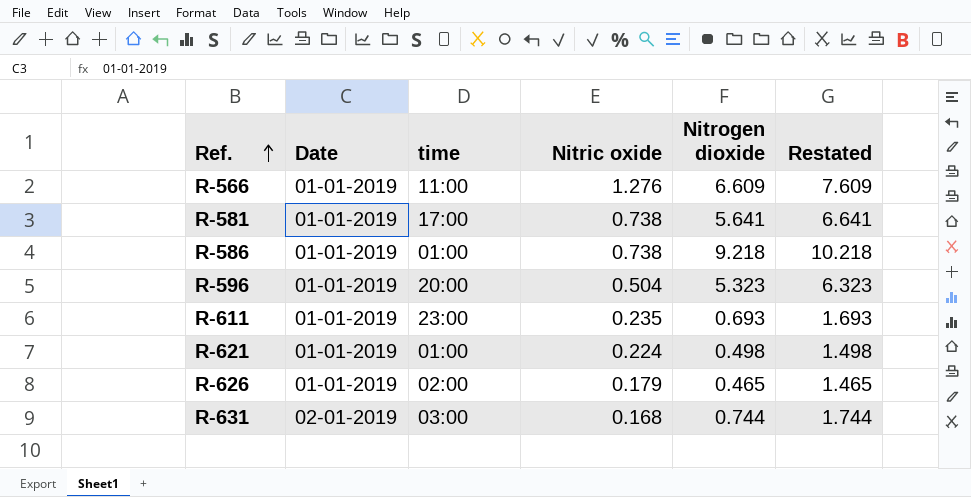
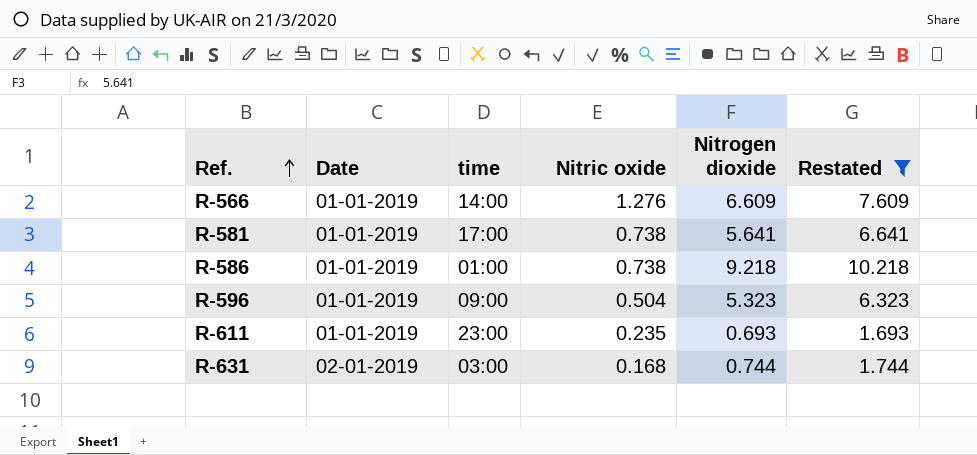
filter: none -> Restated >= 1.693
R-566 | time: 11:00 -> 14:00
R-596 | time: 20:00 -> 09:00

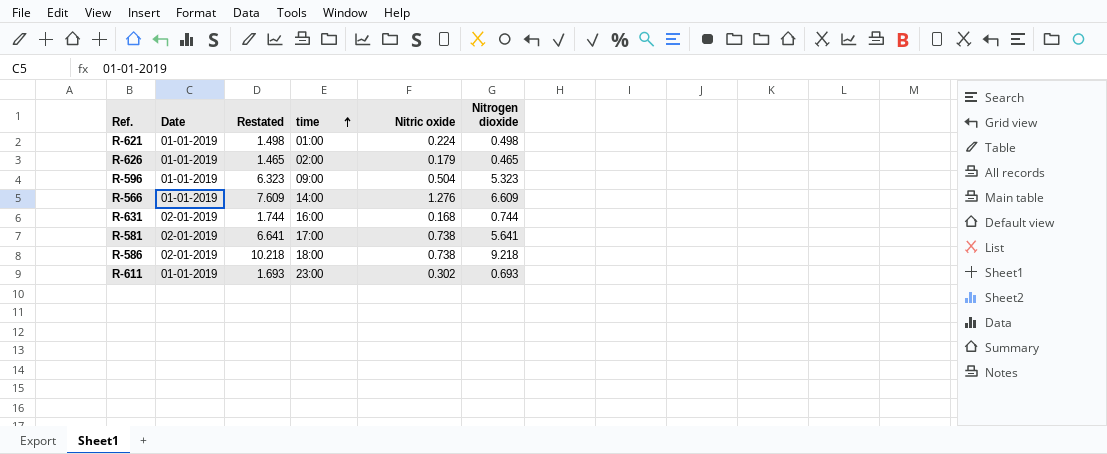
filter: Restated >= 1.693 -> none
row order: Ref. ascending -> time ascending
column Restated | position: 6 -> 3
R-631 | time: 03:00 -> 16:00
R-581 | Date: 01-01-2019 -> 02-01-2019
R-586 | Date: 01-01-2019 -> 02-01-2019
R-586 | time: 01:00 -> 18:00
R-611 | Nitric oxide: 0.235 -> 0.302

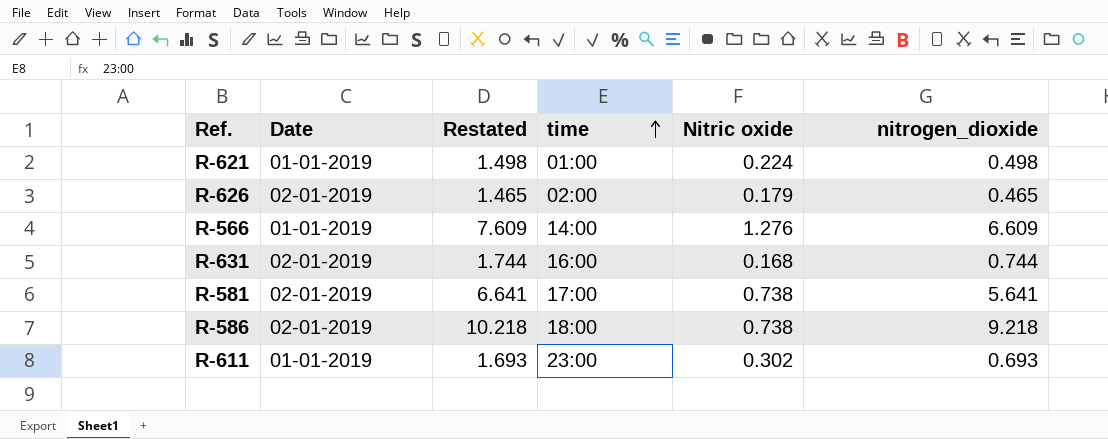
column name: Nitrogen dioxide -> nitrogen_dioxide
row R-596: 01-01-2019 | 6.323 | 09:00 | 0.504 | 5.323 -> none
R-626 | Date: 01-01-2019 -> 02-01-2019

